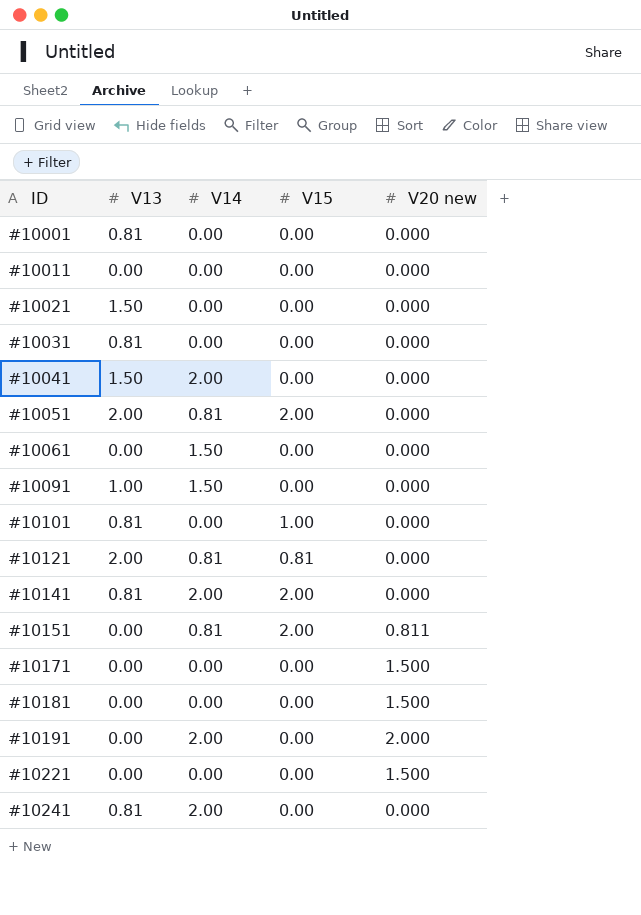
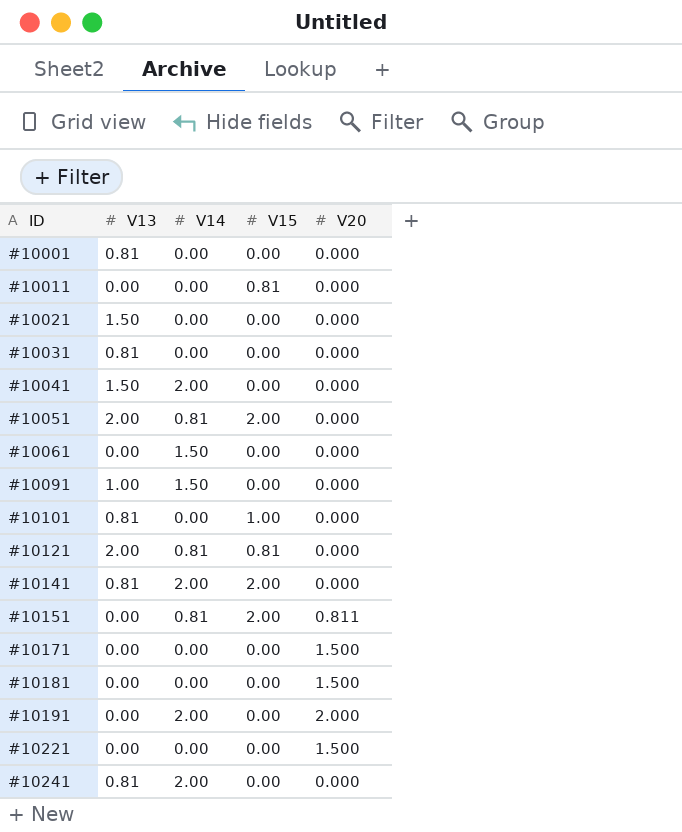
column name: V20 new -> V20
#10011 | V15: 0.00 -> 0.81

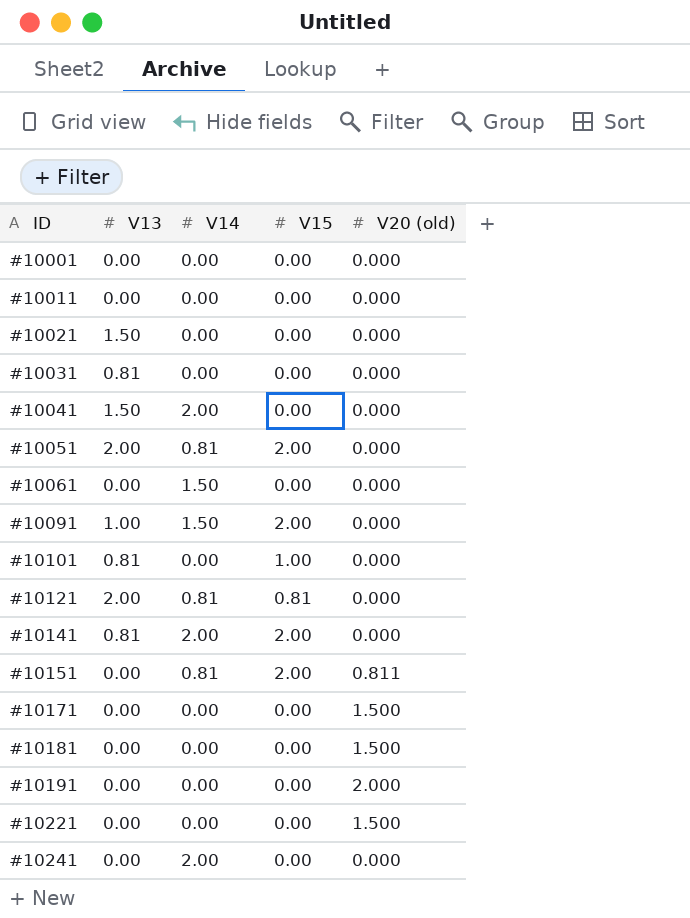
column name: V20 -> V20 (old)
#10001 | V13: 0.81 -> 0.00
#10011 | V15: 0.81 -> 0.00
#10091 | V15: 0.00 -> 2.00
#10191 | V14: 2.00 -> 0.00
#10241 | V13: 0.81 -> 0.00

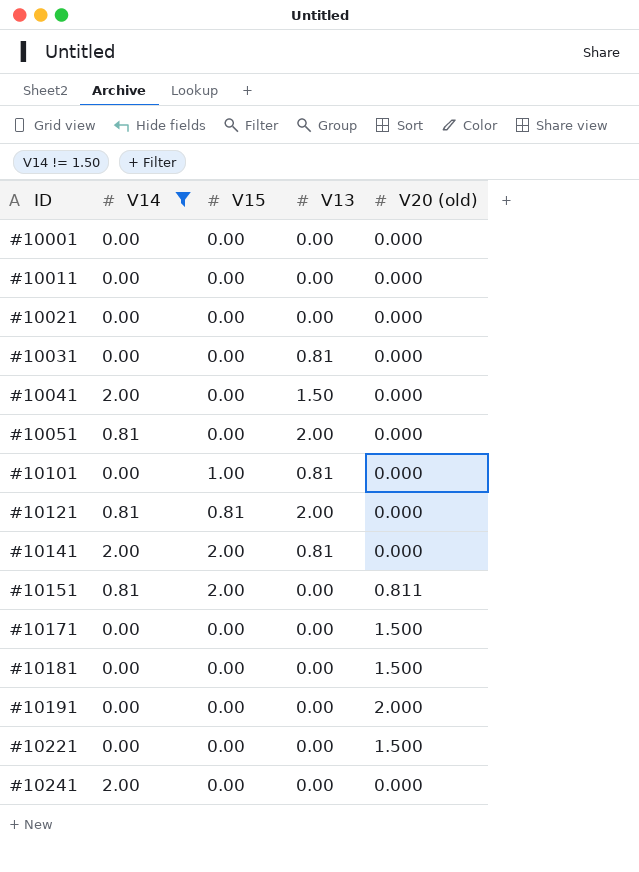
filter: none -> V14 != 1.50
column V13 | position: 2 -> 4
#10021 | V13: 1.50 -> 0.00
#10051 | V15: 2.00 -> 0.00

